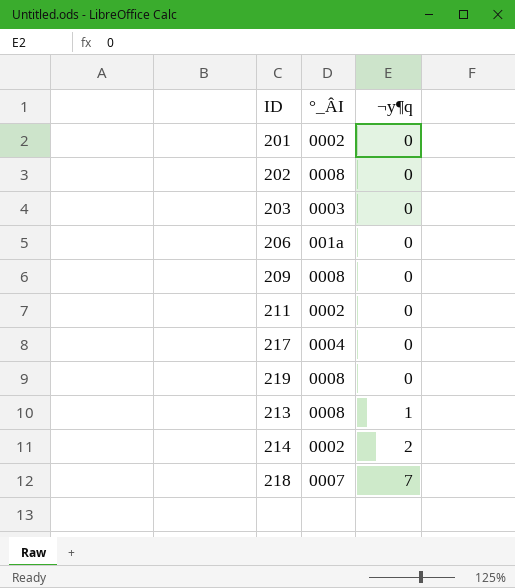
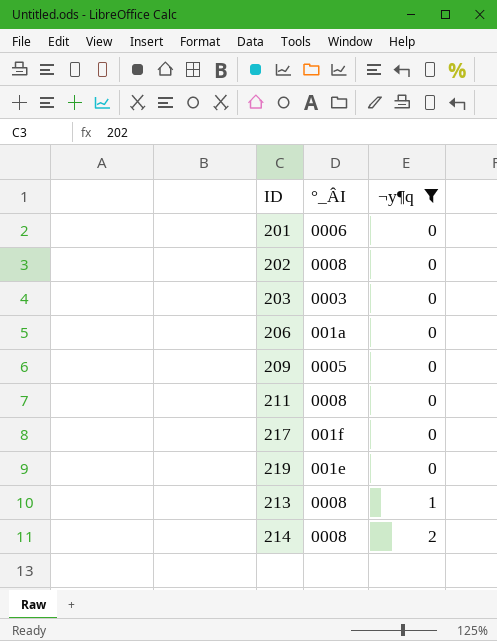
filter: none -> ¬y¶q != 7
201 | °_ÂI: 0002 -> 0006
209 | °_ÂI: 0008 -> 0005
211 | °_ÂI: 0002 -> 0008
217 | °_ÂI: 0004 -> 001f
219 | °_ÂI: 0008 -> 001e
214 | °_ÂI: 0002 -> 0008

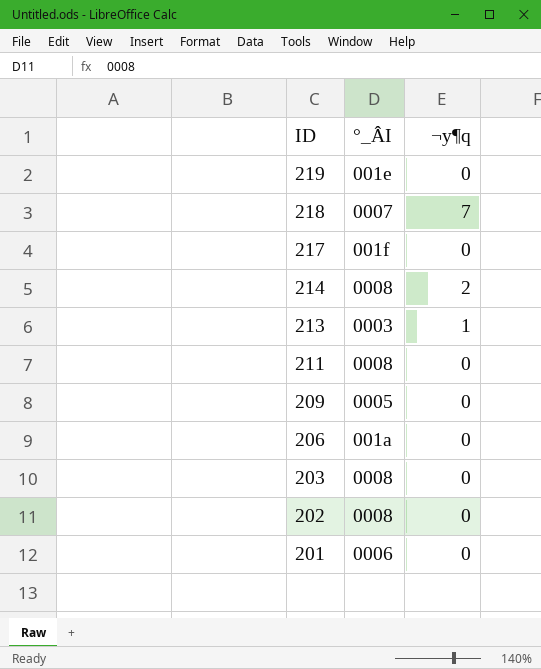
filter: ¬y¶q != 7 -> none
row order: ¬y¶q ascending -> ID descending
213 | °_ÂI: 0008 -> 0003
203 | °_ÂI: 0003 -> 0008

